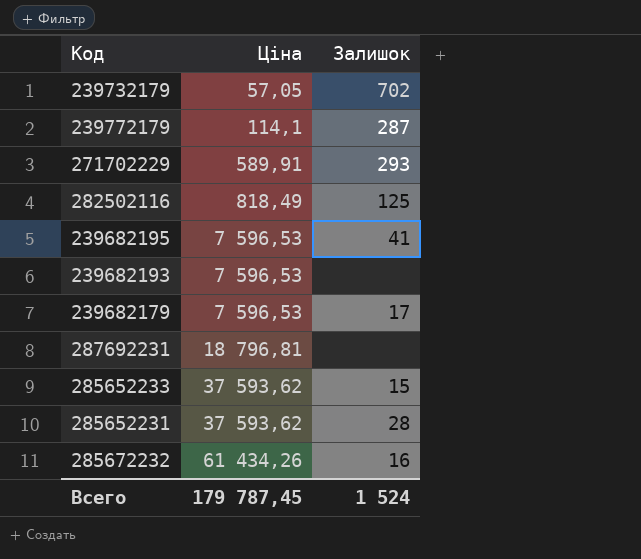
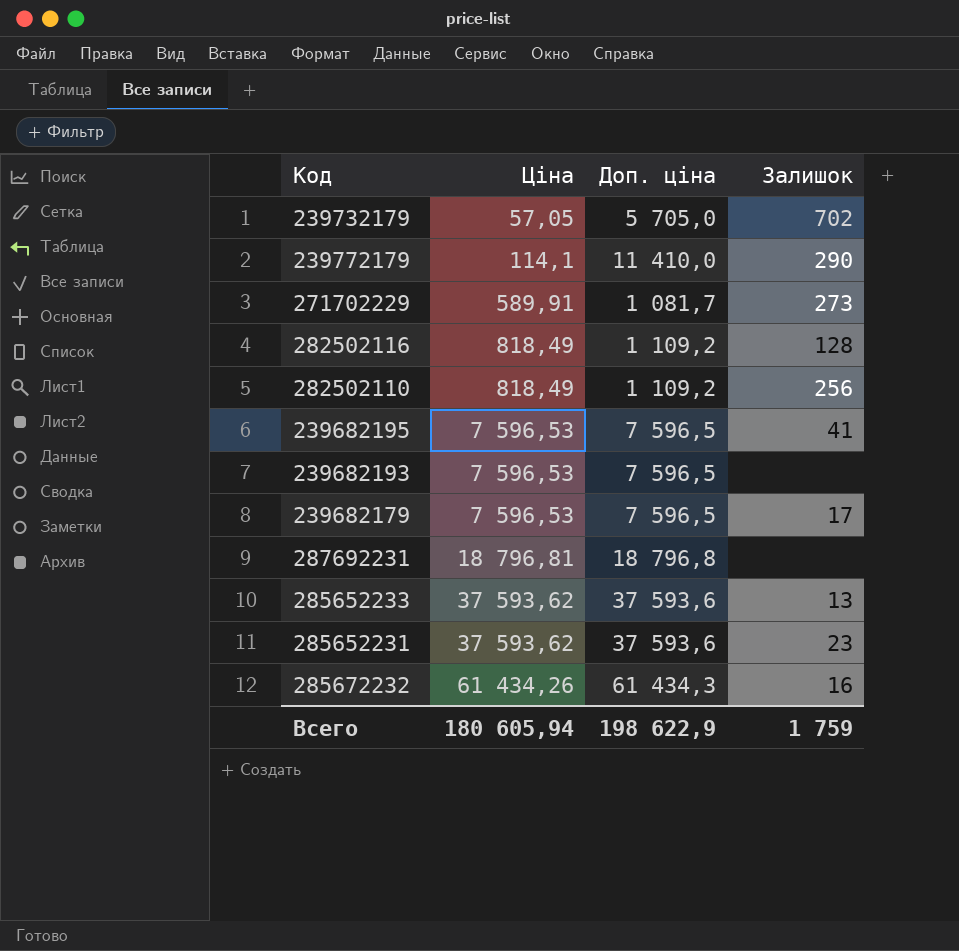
column Доп. ціна | position: none -> 3
239772179 | Залишок: 287 -> 290
271702229 | Залишок: 293 -> 273
282502116 | Залишок: 125 -> 128
row 282502110: none -> 818,49 | 1 109,2 | 256
285652233 | Залишок: 15 -> 13
285652231 | Залишок: 28 -> 23
Всего | Ціна: 179 787,45 -> 180 605,94
Всего | Залишок: 1 524 -> 1 759

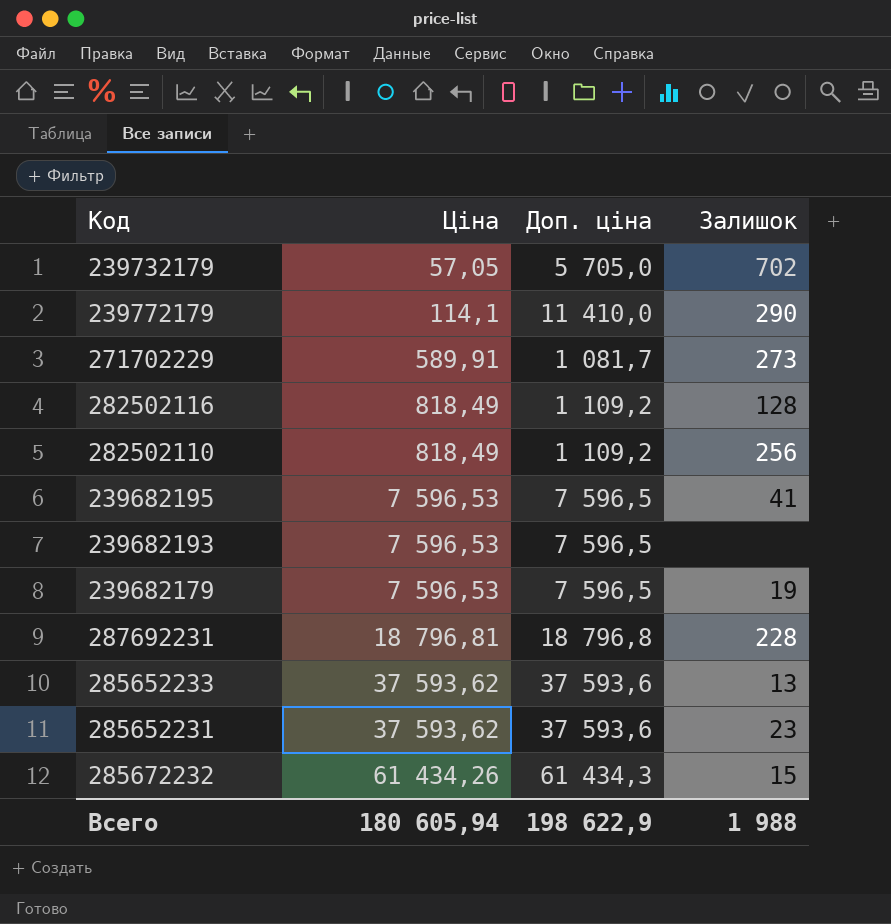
239682179 | Залишок: 17 -> 19
287692231 | Залишок: none -> 228
285672232 | Залишок: 16 -> 15
Всего | Залишок: 1 759 -> 1 988

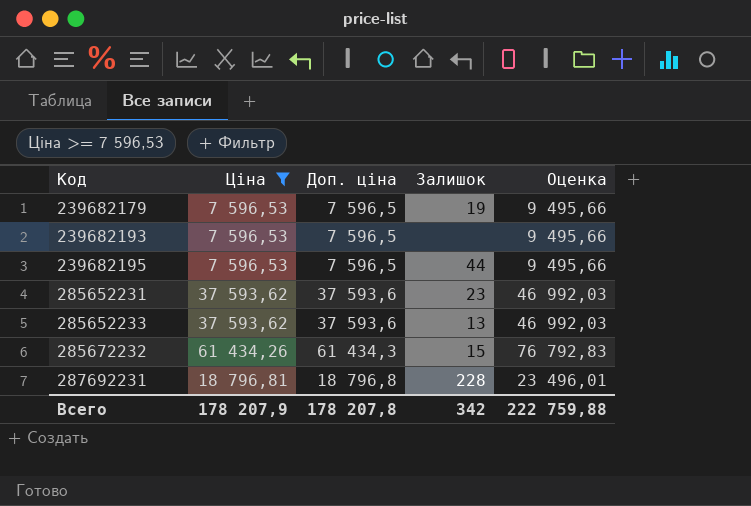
filter: none -> Ціна >= 7 596,53
row order: Ціна ascending -> Код ascending
column Оценка | formula: none -> [Ціна] * 1,25
239682195 | Залишок: 41 -> 44
Всего | Ціна: 180 605,94 -> 178 207,9
Всего | Доп. ціна: 198 622,9 -> 178 207,8
Всего | Залишок: 1 988 -> 342

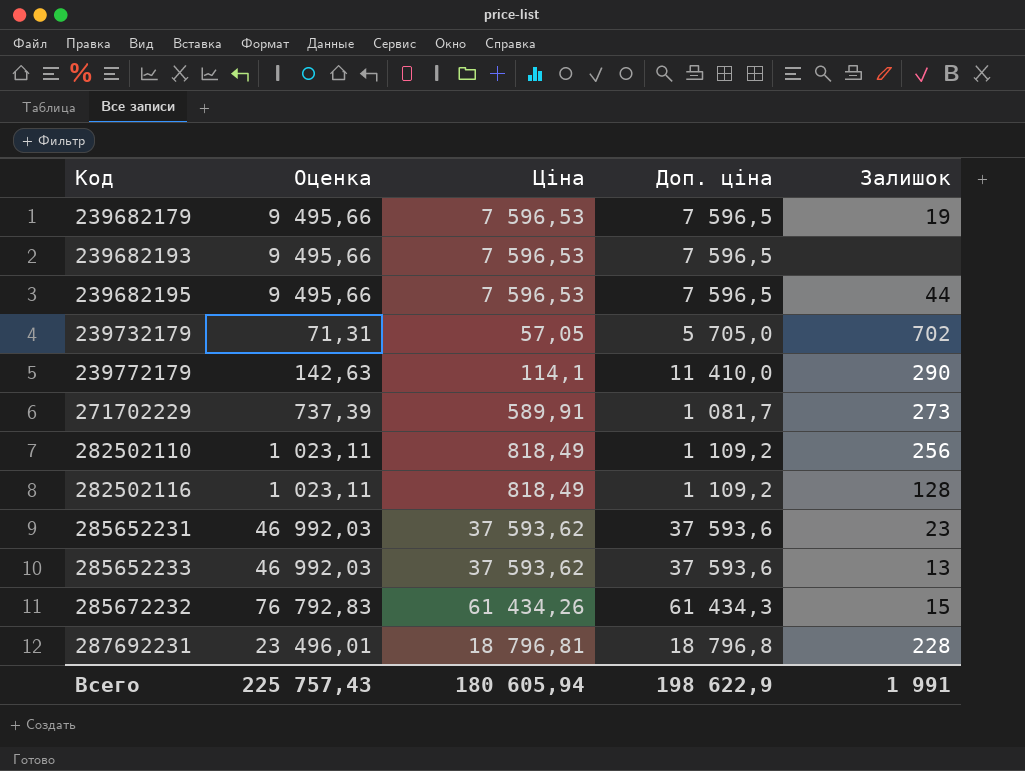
filter: Ціна >= 7 596,53 -> none
column Оценка | position: 5 -> 2
Всего | Оценка: 222 759,88 -> 225 757,43
Всего | Ціна: 178 207,9 -> 180 605,94
Всего | Доп. ціна: 178 207,8 -> 198 622,9
Всего | Залишок: 342 -> 1 991

